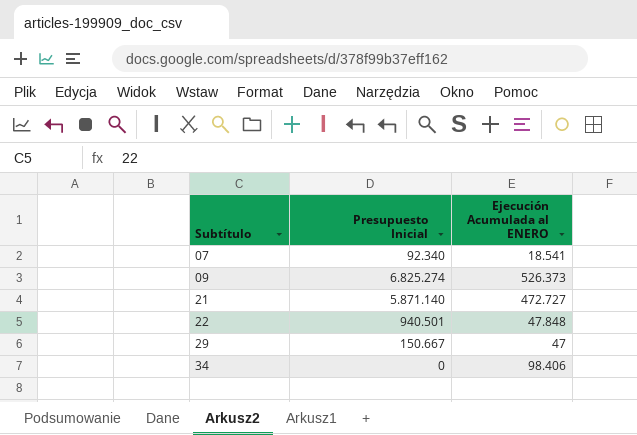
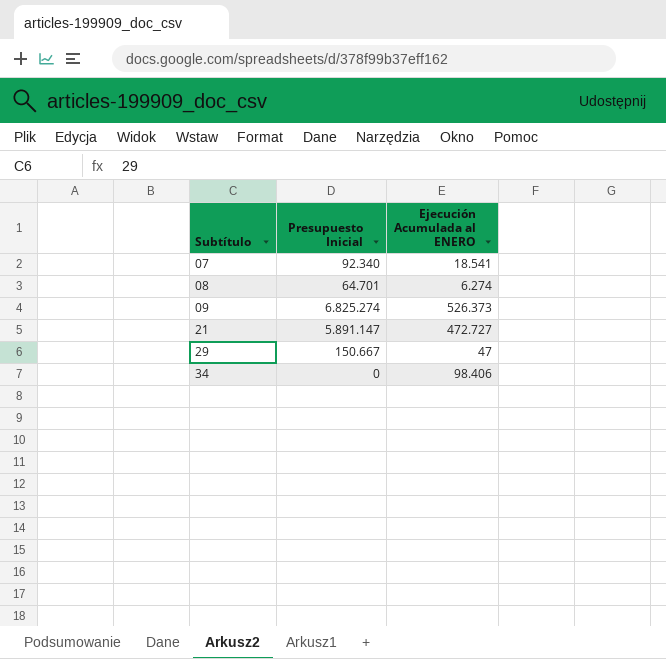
row 22: 940.501 | 47.848 -> none
row 08: none -> 64.701 | 6.274
21 | Presupuesto Inicial: 5.871.140 -> 5.891.147

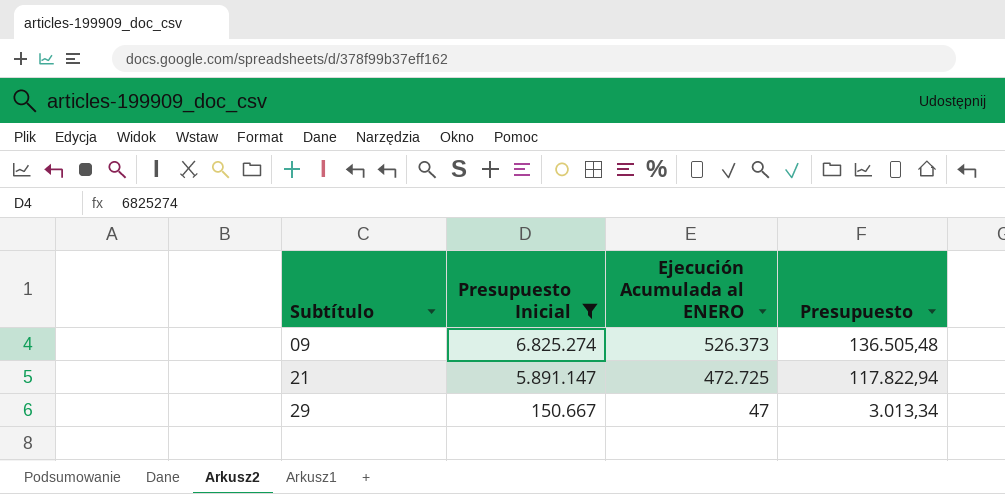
filter: none -> Presupuesto Inicial >= 150.667
column Presupuesto | formula: none -> [Presupuesto Inicial] * 0,02
21 | Ejecución Acumulada al ENERO: 472.727 -> 472.725

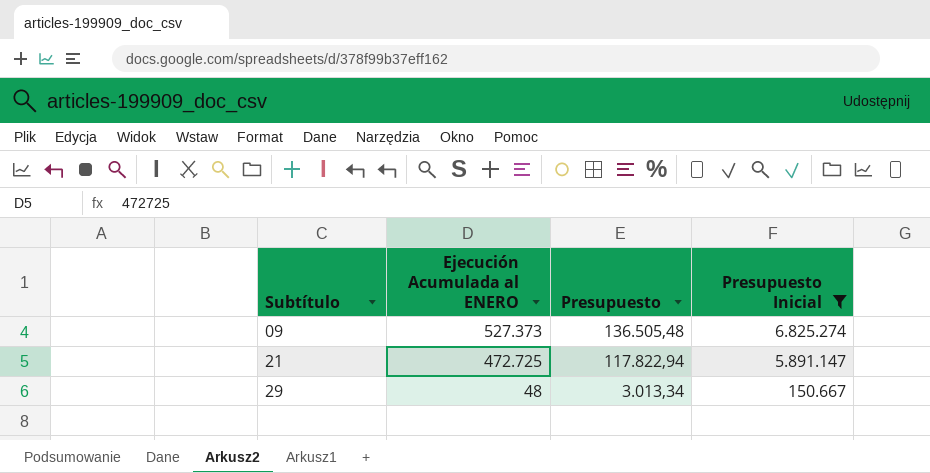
column Presupuesto Inicial | position: 2 -> 4
09 | Ejecución Acumulada al ENERO: 526.373 -> 527.373
29 | Ejecución Acumulada al ENERO: 47 -> 48

